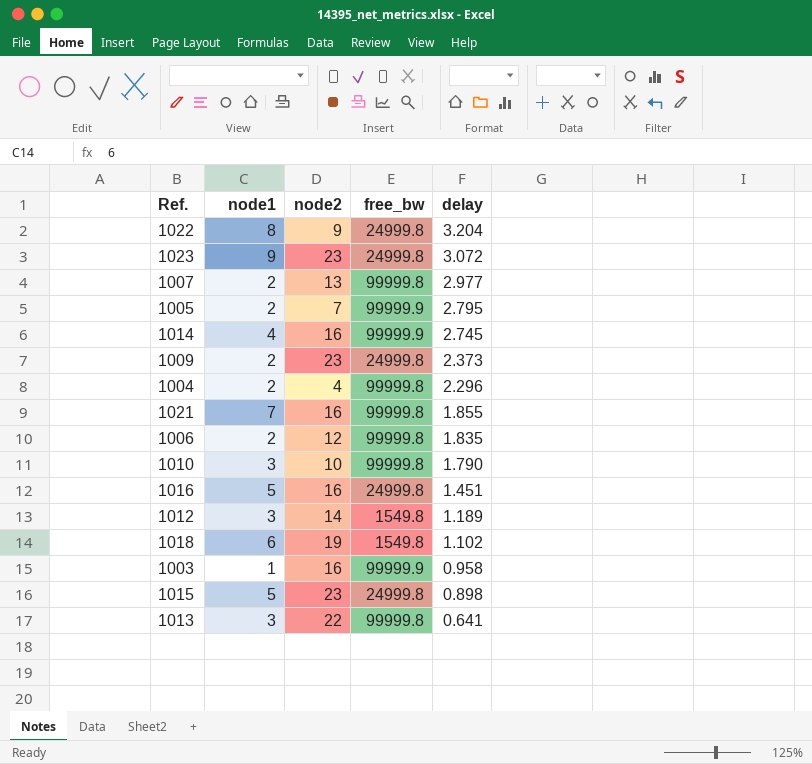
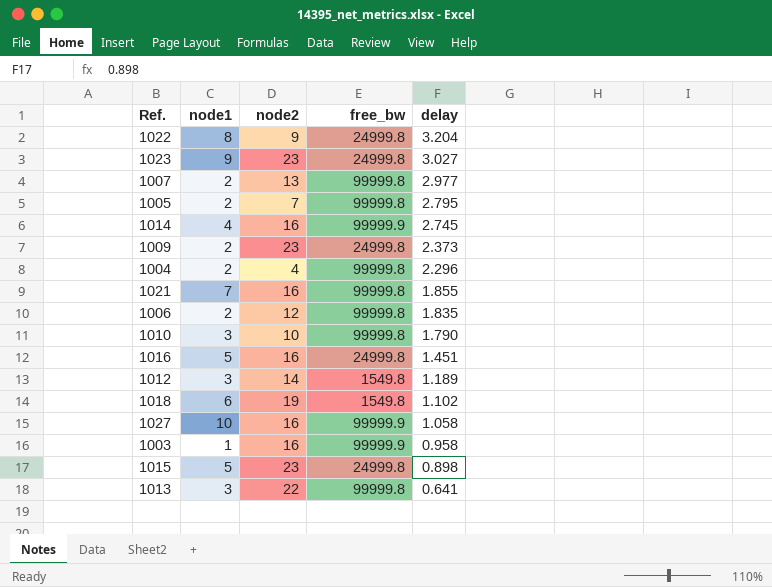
1023 | delay: 3.072 -> 3.027
1005 | free_bw: 99999.9 -> 99999.8
row 1027: none -> 10 | 16 | 99999.9 | 1.058

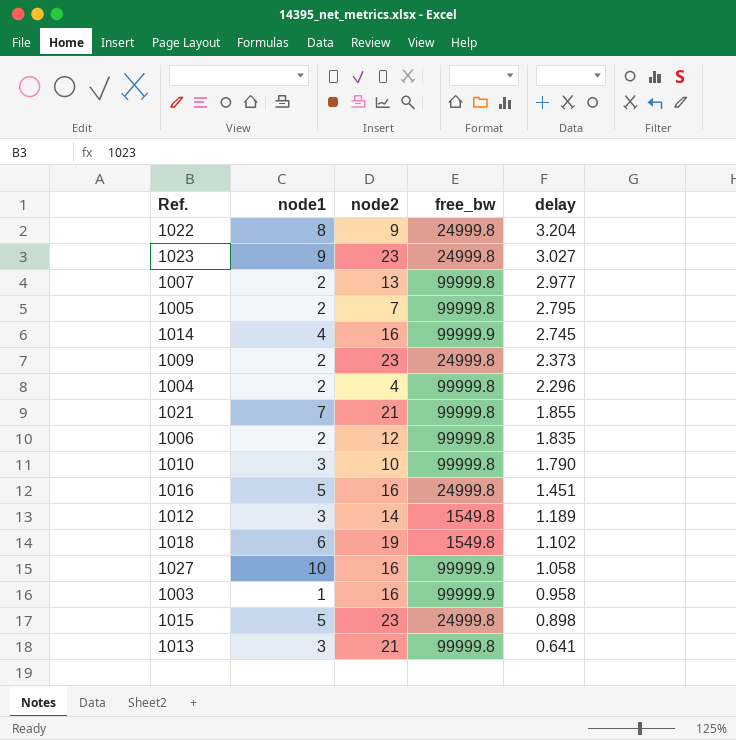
1021 | node2: 16 -> 21
1013 | node2: 22 -> 21

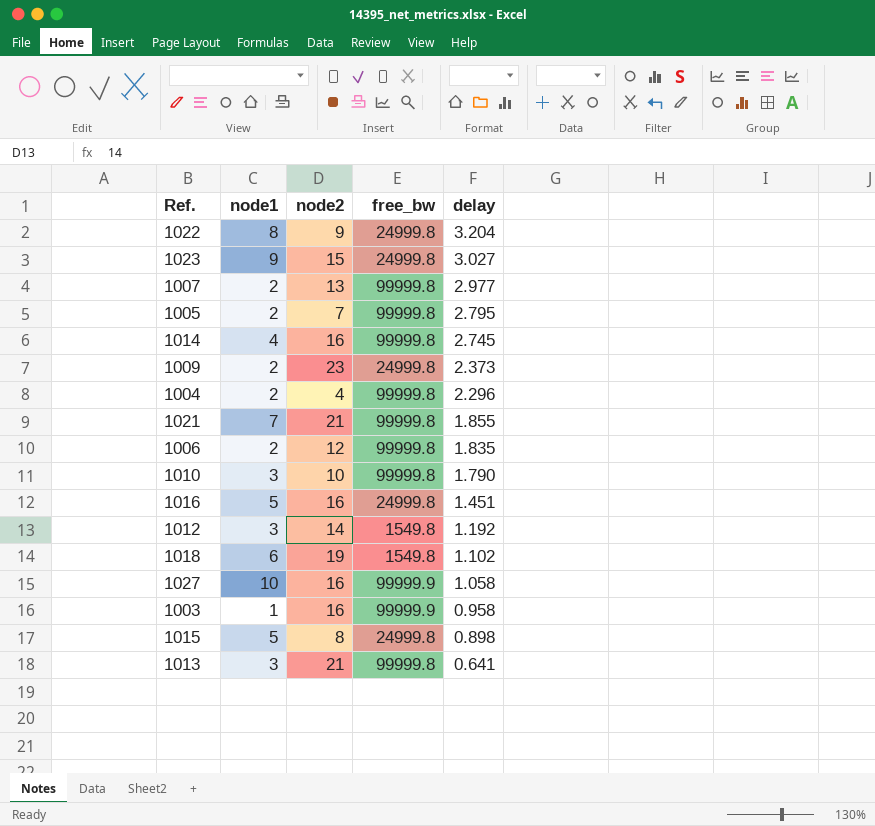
1023 | node2: 23 -> 15
1014 | free_bw: 99999.9 -> 99999.8
1012 | delay: 1.189 -> 1.192
1015 | node2: 23 -> 8

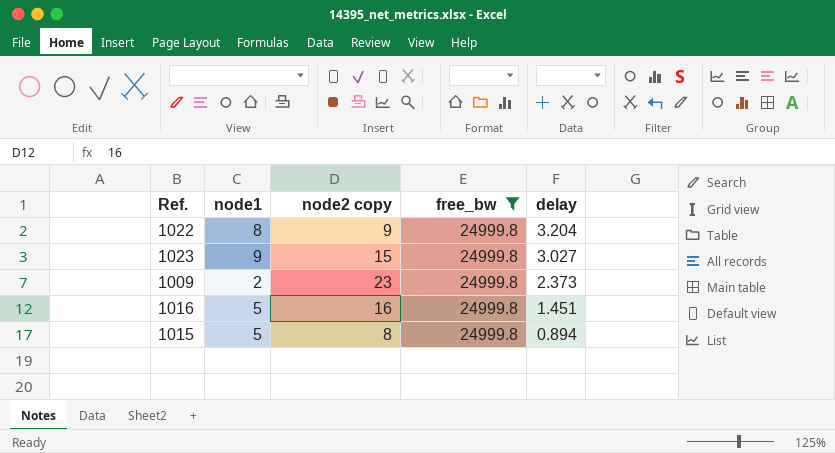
filter: none -> free_bw = 24999.8
column name: node2 -> node2 copy
1015 | delay: 0.898 -> 0.894

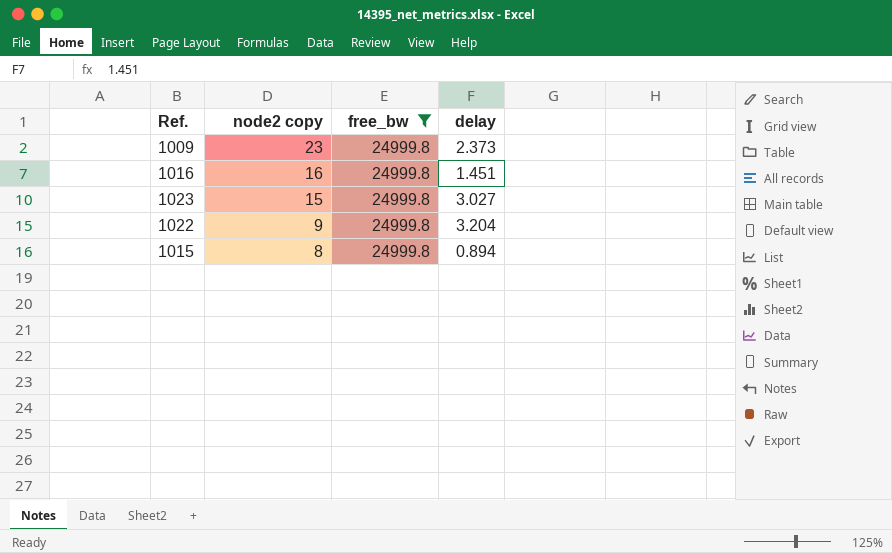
row order: delay descending -> node2 copy descending
column node1 | position: 2 -> none

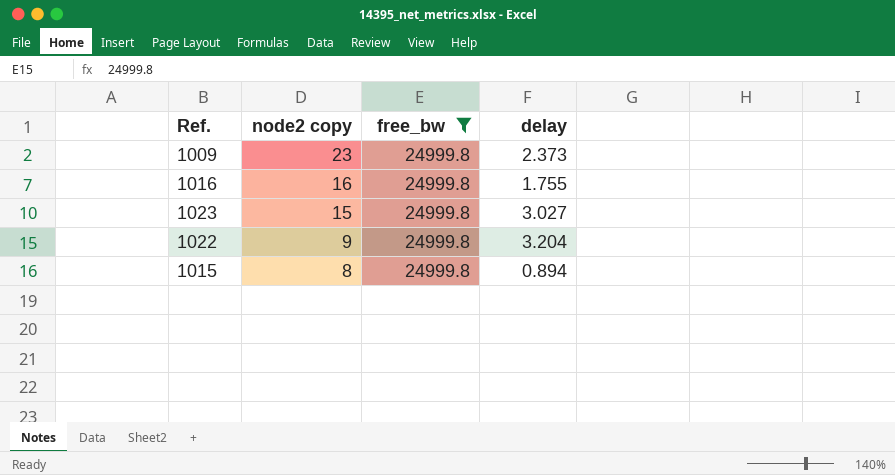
1016 | delay: 1.451 -> 1.755

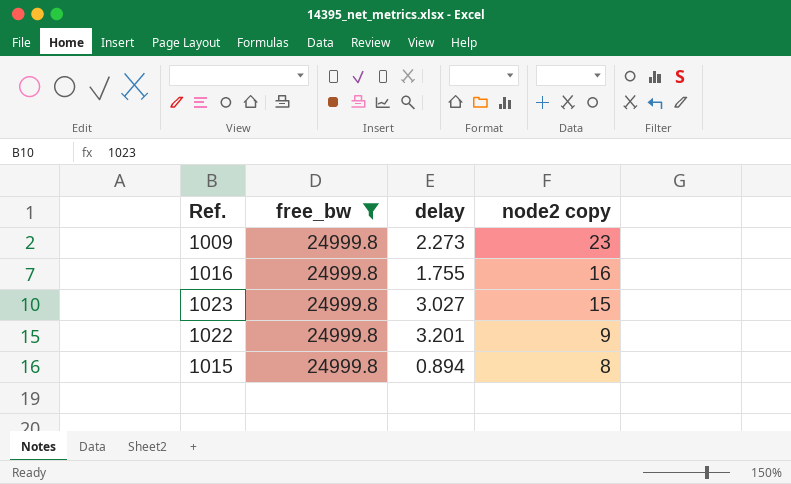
column node2 copy | position: 2 -> 4
1009 | delay: 2.373 -> 2.273
1022 | delay: 3.204 -> 3.201

